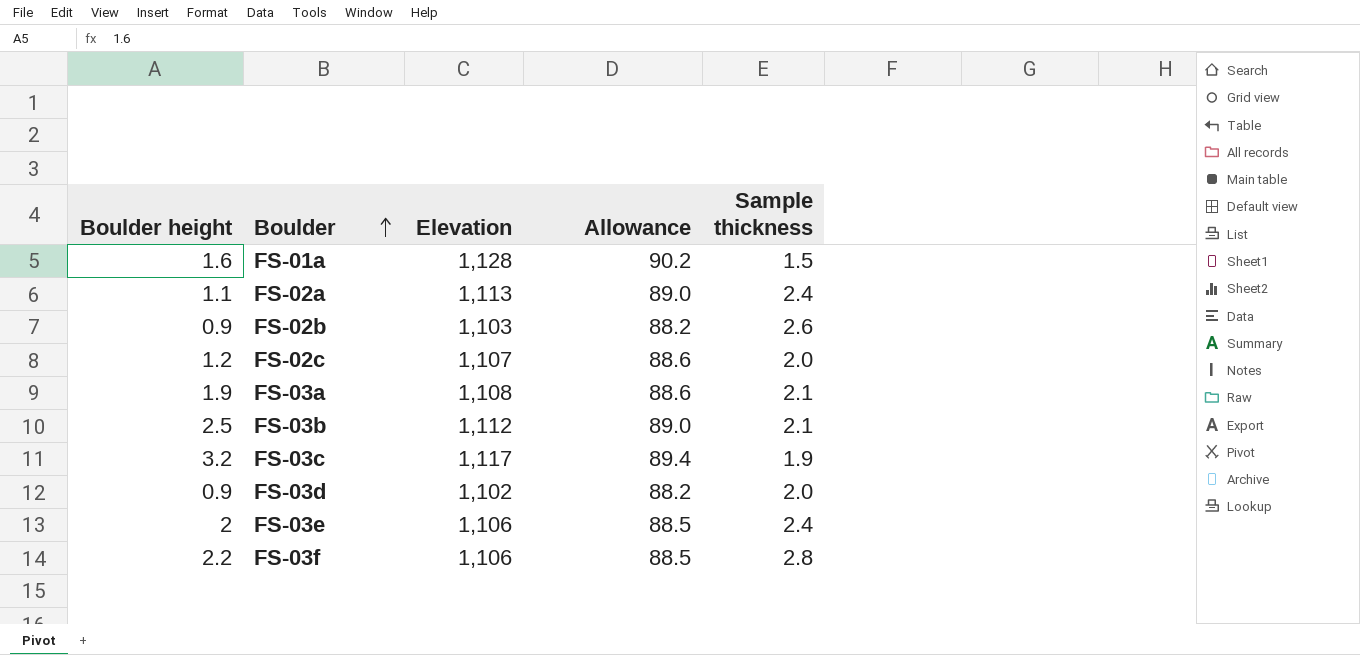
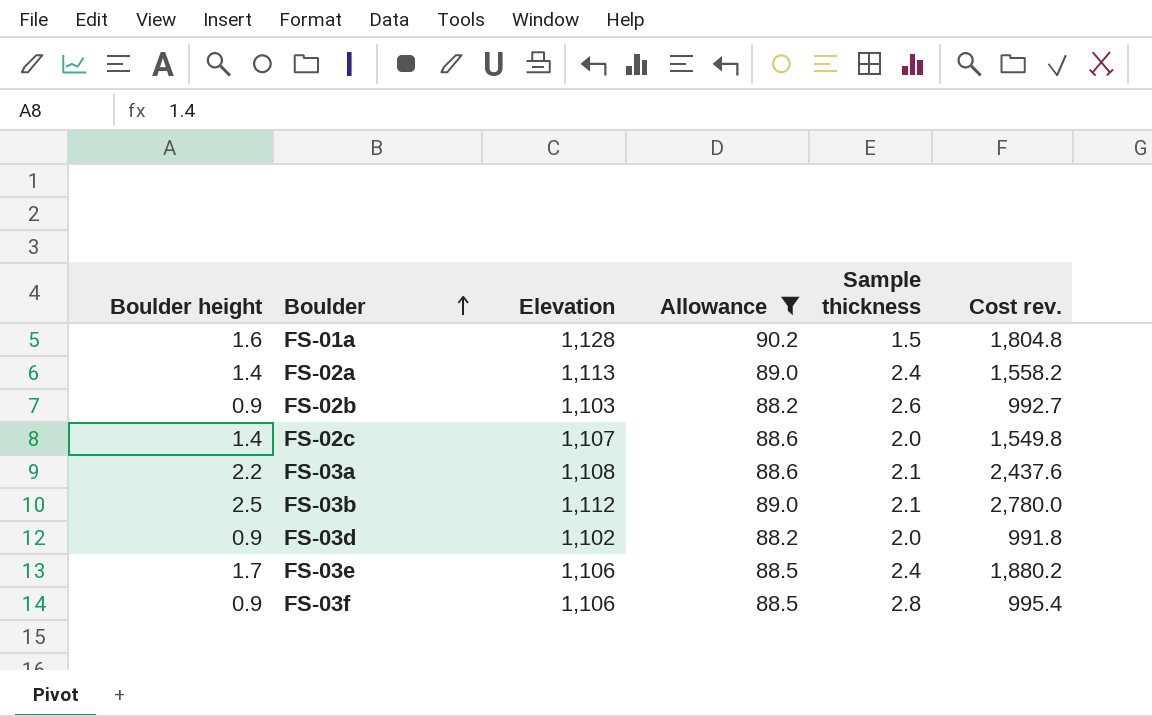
filter: none -> Allowance != 89.4
column Cost rev. | formula: none -> [Boulder height] * [Elevation]
FS-02a | Boulder height: 1.1 -> 1.4
FS-02c | Boulder height: 1.2 -> 1.4
FS-03a | Boulder height: 1.9 -> 2.2
FS-03e | Boulder height: 2 -> 1.7
FS-03f | Boulder height: 2.2 -> 0.9

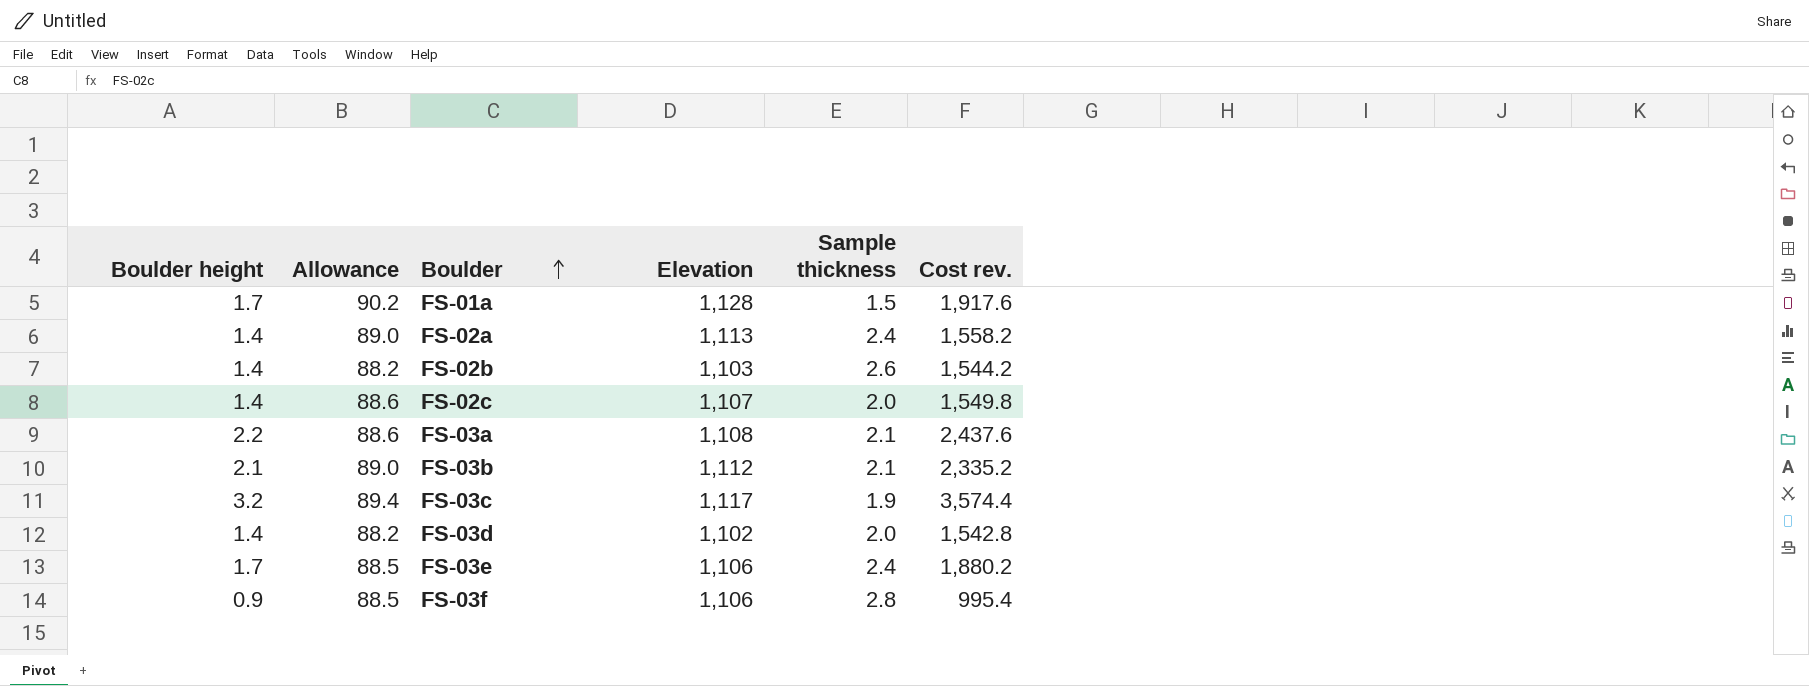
filter: Allowance != 89.4 -> none
column Allowance | position: 4 -> 2
FS-01a | Boulder height: 1.6 -> 1.7
FS-01a | Cost rev.: 1,804.8 -> 1,917.6
FS-02b | Boulder height: 0.9 -> 1.4
FS-02b | Cost rev.: 992.7 -> 1,544.2
FS-03b | Boulder height: 2.5 -> 2.1
FS-03b | Cost rev.: 2,780.0 -> 2,335.2
FS-03d | Boulder height: 0.9 -> 1.4
FS-03d | Cost rev.: 991.8 -> 1,542.8

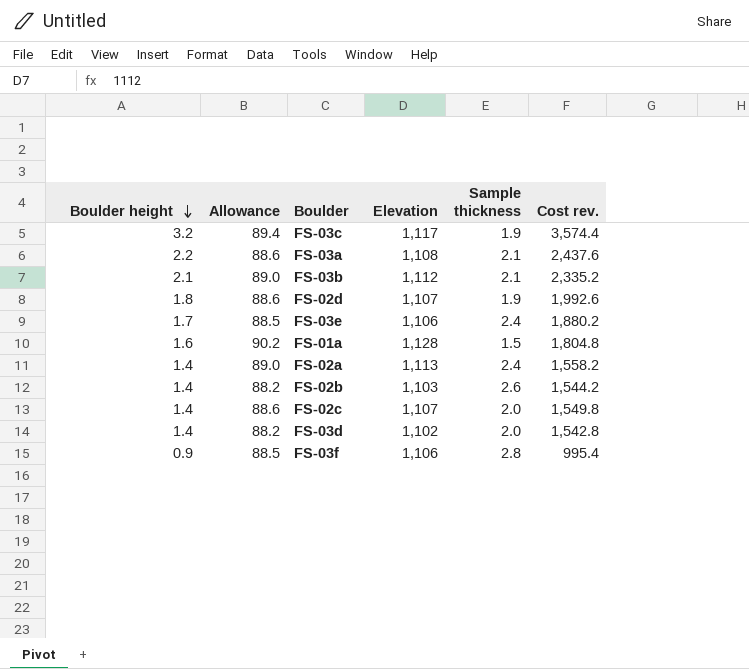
row order: Boulder ascending -> Boulder height descending
row FS-02d: none -> 1.8 | 88.6 | 1,107 | 1.9 | 1,992.6
FS-01a | Boulder height: 1.7 -> 1.6
FS-01a | Cost rev.: 1,917.6 -> 1,804.8

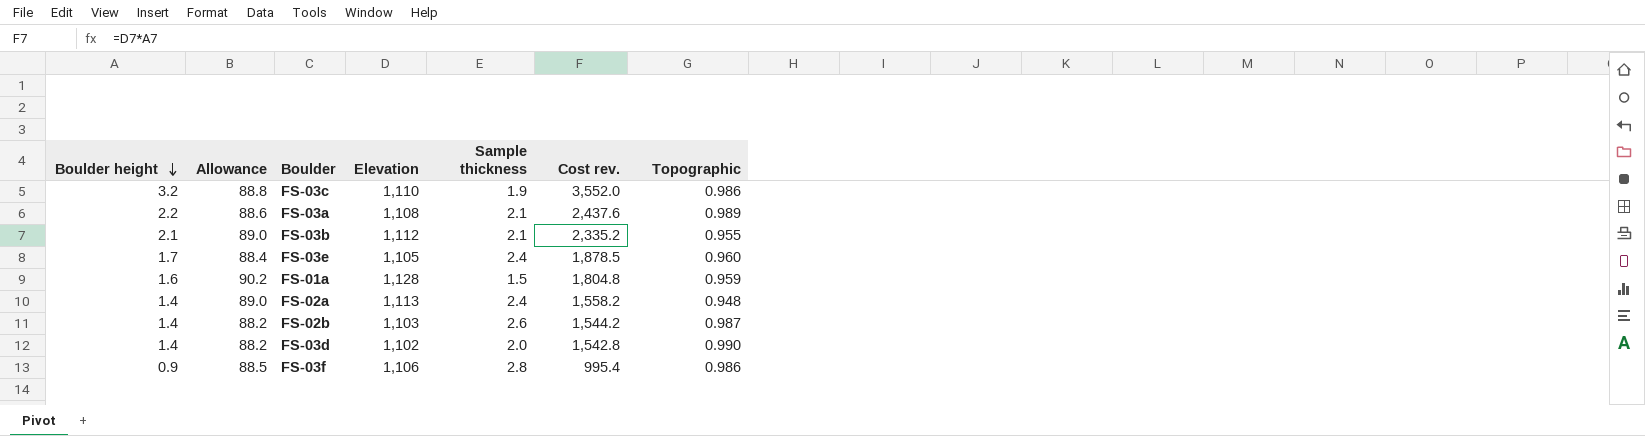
column Topographic | position: none -> 7
row FS-02d: 1.8 | 88.6 | 1,107 | 1.9 | 1,992.6 -> none
row FS-02c: 1.4 | 88.6 | 1,107 | 2.0 | 1,549.8 -> none
FS-03c | Allowance: 89.4 -> 88.8
FS-03c | Elevation: 1,117 -> 1,110
FS-03c | Cost rev.: 3,574.4 -> 3,552.0
FS-03e | Allowance: 88.5 -> 88.4
FS-03e | Elevation: 1,106 -> 1,105
FS-03e | Cost rev.: 1,880.2 -> 1,878.5

